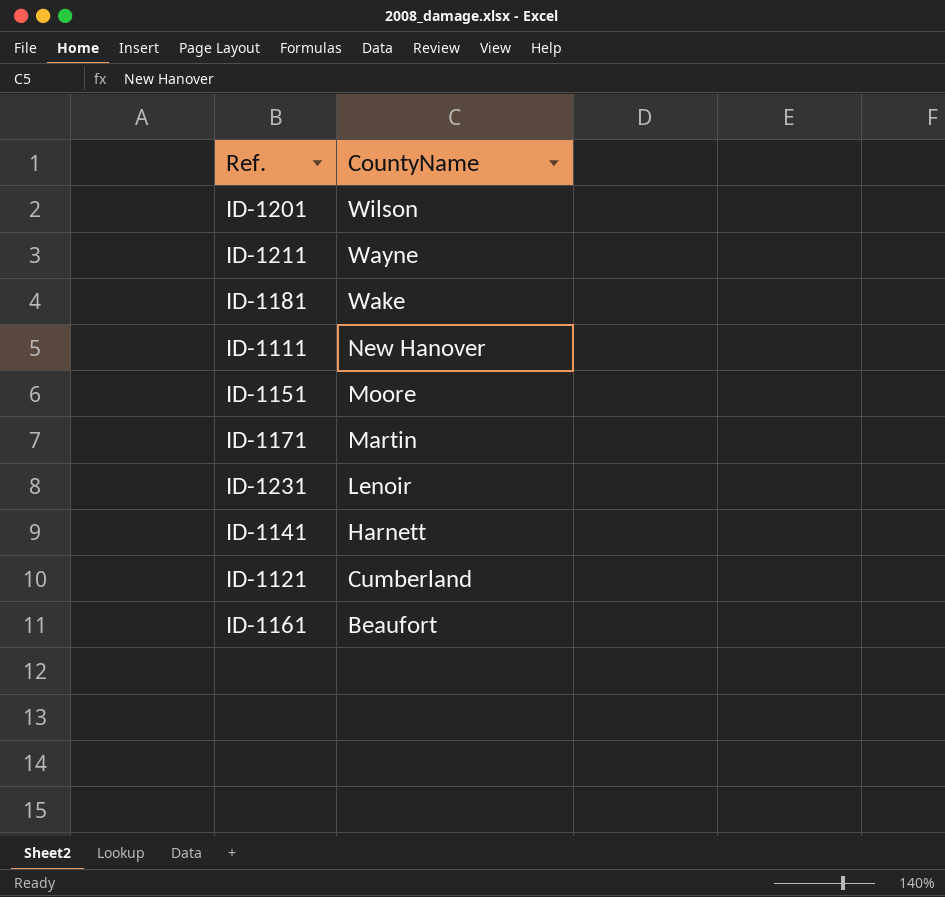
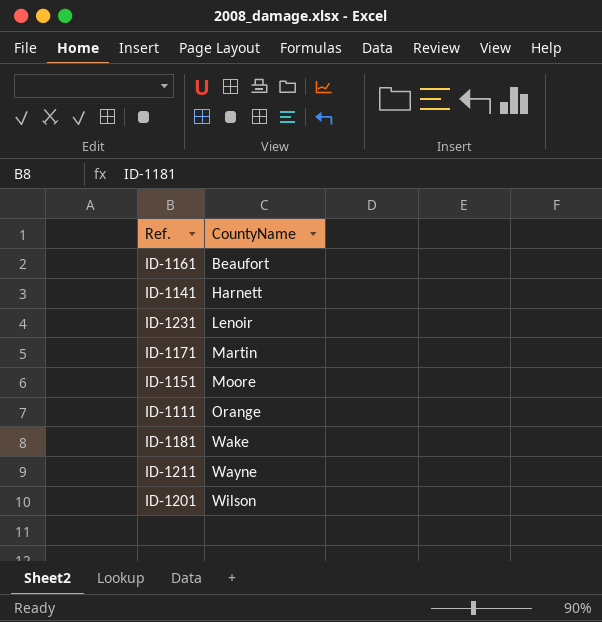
row order: CountyName descending -> CountyName ascending
row ID-1121: Cumberland -> none
ID-1111 | CountyName: New Hanover -> Orange

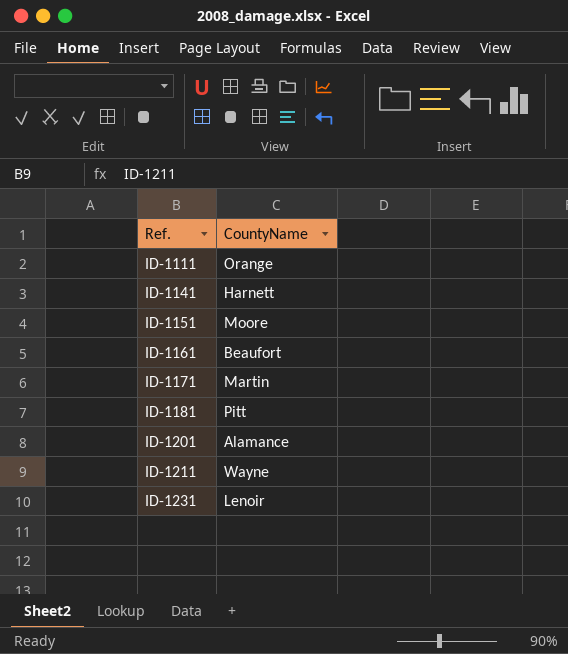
row order: CountyName ascending -> Ref. ascending
ID-1181 | CountyName: Wake -> Pitt
ID-1201 | CountyName: Wilson -> Alamance

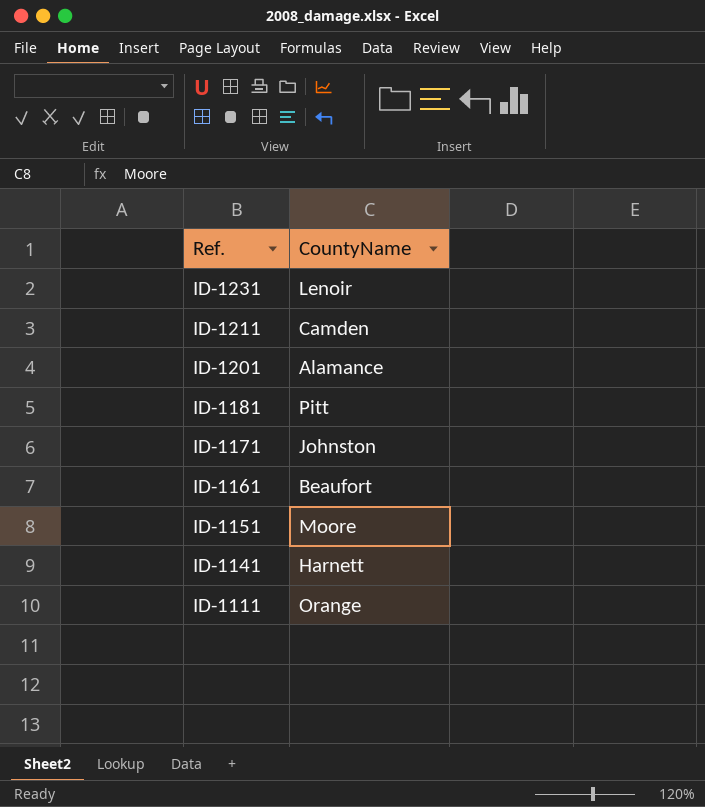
row order: Ref. ascending -> Ref. descending
ID-1211 | CountyName: Wayne -> Camden
ID-1171 | CountyName: Martin -> Johnston

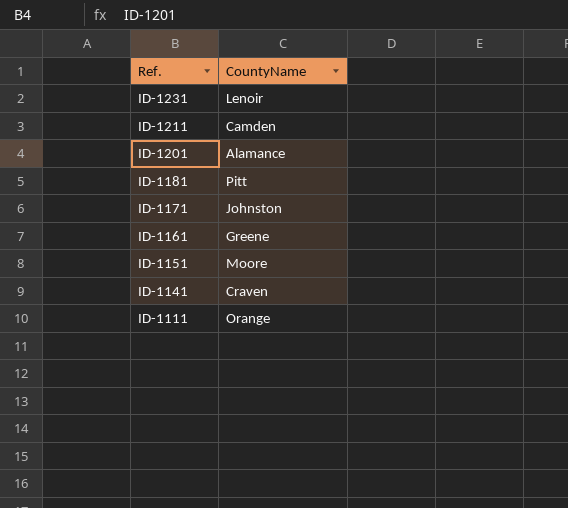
ID-1161 | CountyName: Beaufort -> Greene
ID-1141 | CountyName: Harnett -> Craven

